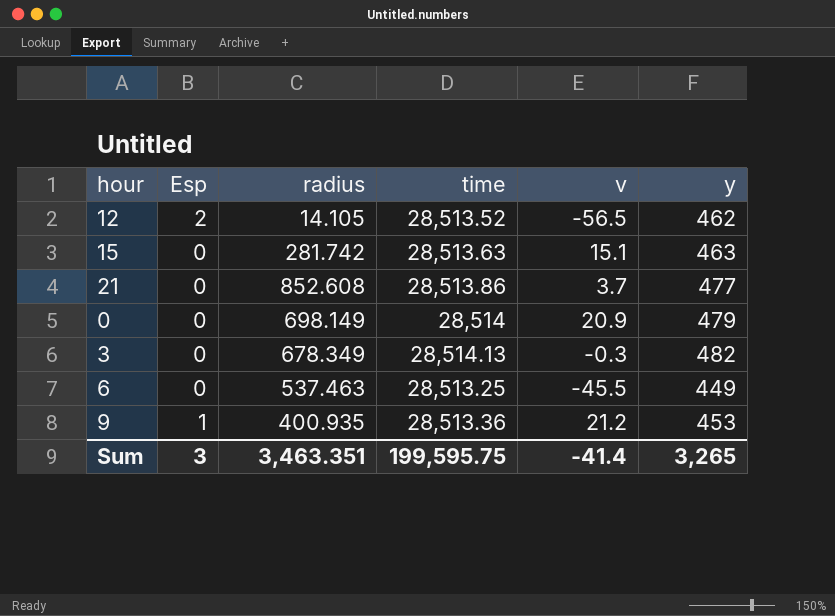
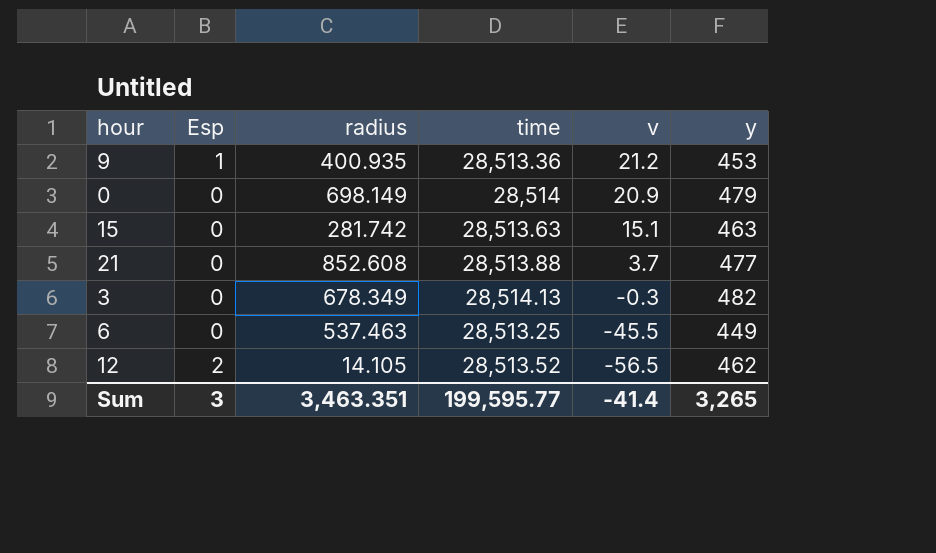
row order: none -> v descending
21 | time: 28,513.86 -> 28,513.88
Sum | time: 199,595.75 -> 199,595.77

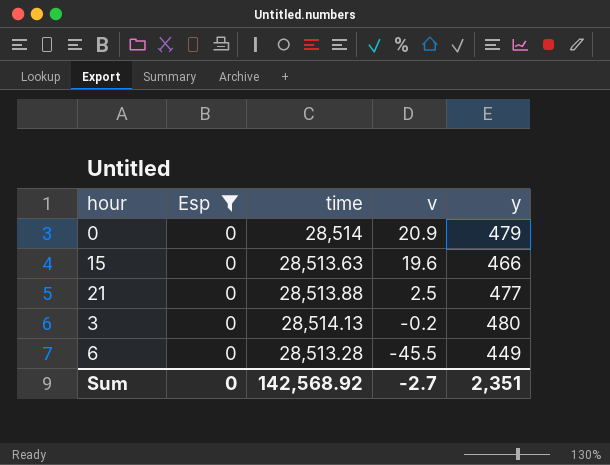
filter: none -> Esp = 0
column radius | position: 3 -> none
15 | v: 15.1 -> 19.6
15 | y: 463 -> 466
21 | v: 3.7 -> 2.5
3 | v: -0.3 -> -0.2
3 | y: 482 -> 480
6 | time: 28,513.25 -> 28,513.28
Sum | Esp: 3 -> 0
Sum | time: 199,595.77 -> 142,568.92
Sum | v: -41.4 -> -2.7
Sum | y: 3,265 -> 2,351

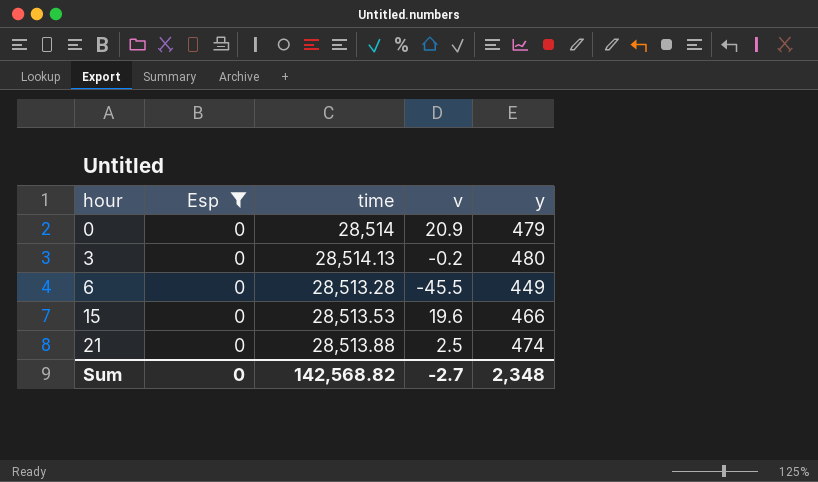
row order: v descending -> hour ascending
15 | time: 28,513.63 -> 28,513.53
21 | y: 477 -> 474
Sum | time: 142,568.92 -> 142,568.82
Sum | y: 2,351 -> 2,348

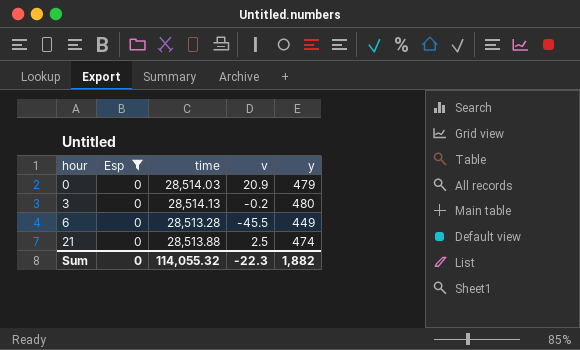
row 15: 0 | 28,513.53 | 19.6 | 466 -> none
0 | time: 28,514 -> 28,514.03
Sum | time: 142,568.82 -> 114,055.32
Sum | v: -2.7 -> -22.3
Sum | y: 2,348 -> 1,882

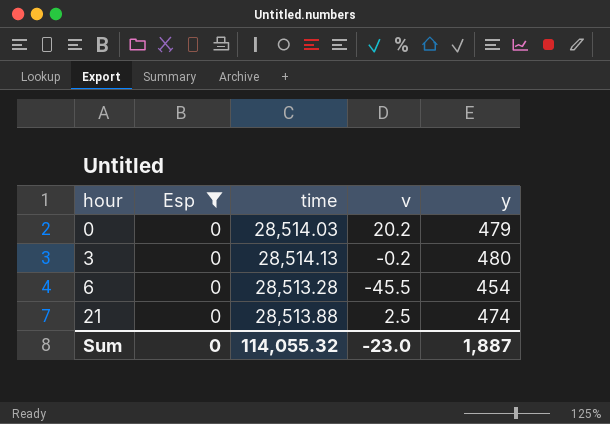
0 | v: 20.9 -> 20.2
6 | y: 449 -> 454
Sum | v: -22.3 -> -23.0
Sum | y: 1,882 -> 1,887

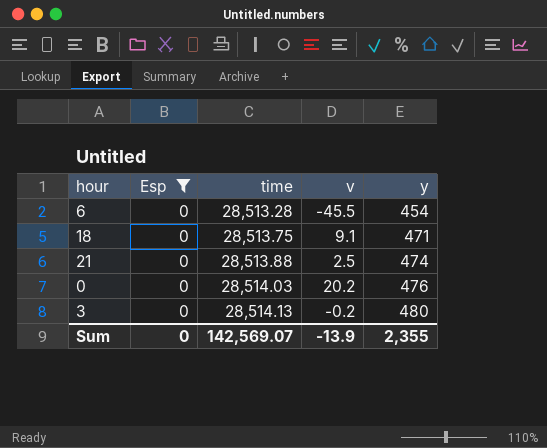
row order: hour ascending -> time ascending
row 18: none -> 0 | 28,513.75 | 9.1 | 471
0 | y: 479 -> 476
Sum | time: 114,055.32 -> 142,569.07
Sum | v: -23.0 -> -13.9
Sum | y: 1,887 -> 2,355

